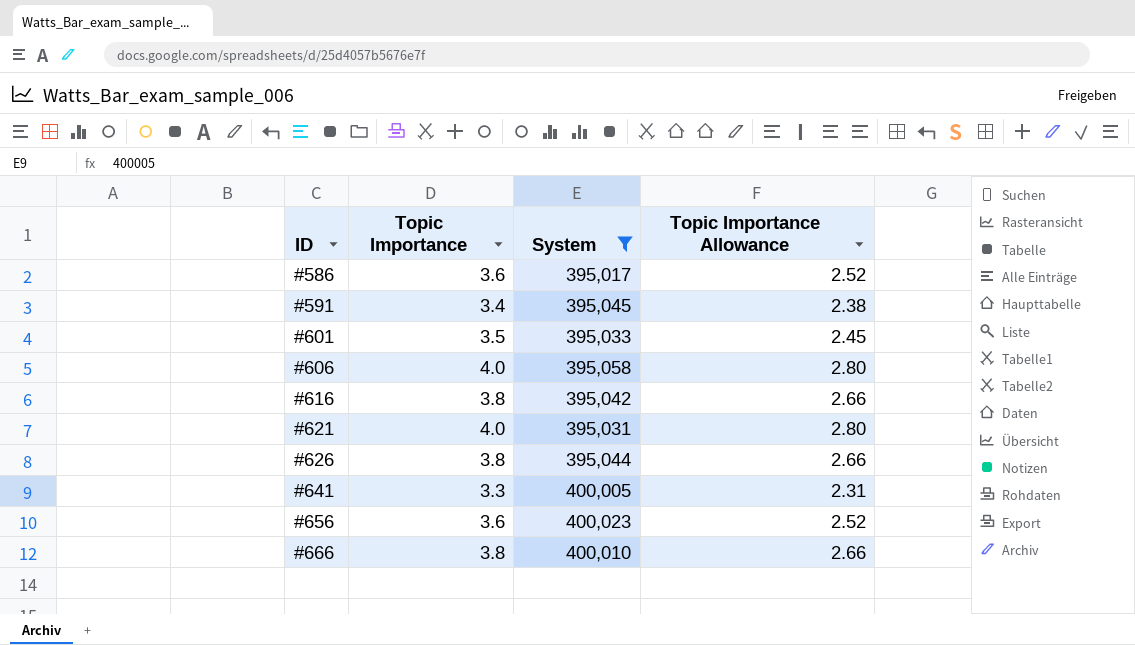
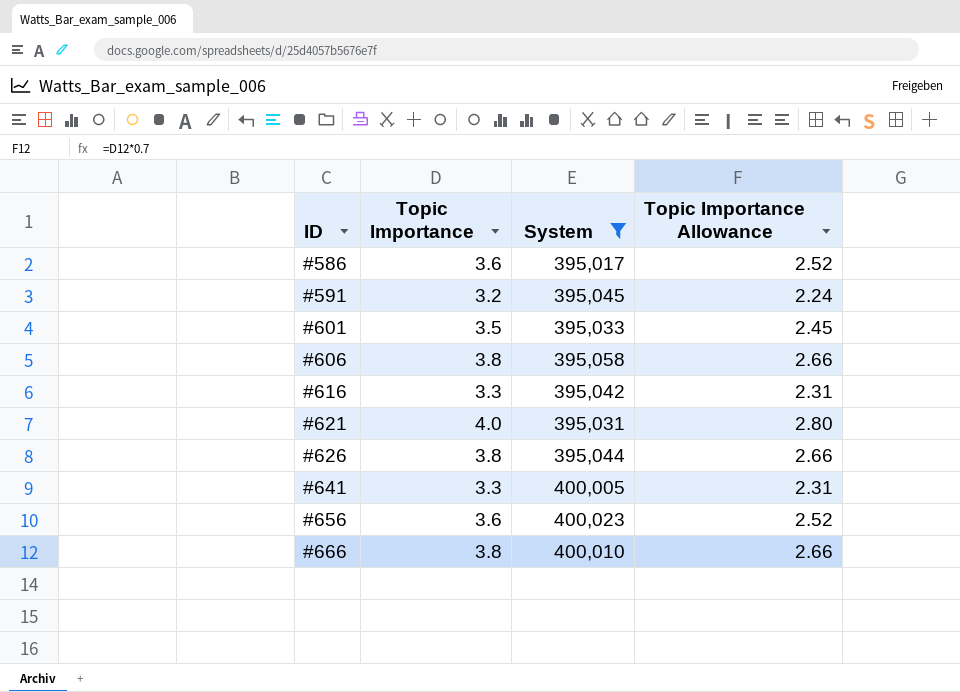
#591 | Topic Importance: 3.4 -> 3.2
#591 | Topic Importance Allowance: 2.38 -> 2.24
#606 | Topic Importance: 4.0 -> 3.8
#606 | Topic Importance Allowance: 2.80 -> 2.66
#616 | Topic Importance: 3.8 -> 3.3
#616 | Topic Importance Allowance: 2.66 -> 2.31

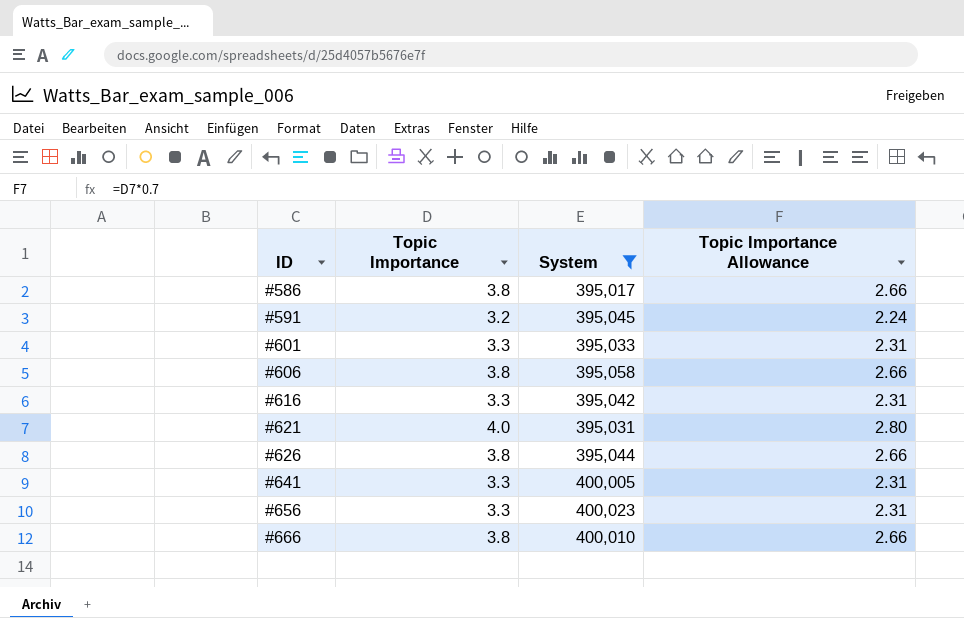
#586 | Topic Importance: 3.6 -> 3.8
#586 | Topic Importance Allowance: 2.52 -> 2.66
#601 | Topic Importance: 3.5 -> 3.3
#601 | Topic Importance Allowance: 2.45 -> 2.31
#656 | Topic Importance: 3.6 -> 3.3
#656 | Topic Importance Allowance: 2.52 -> 2.31

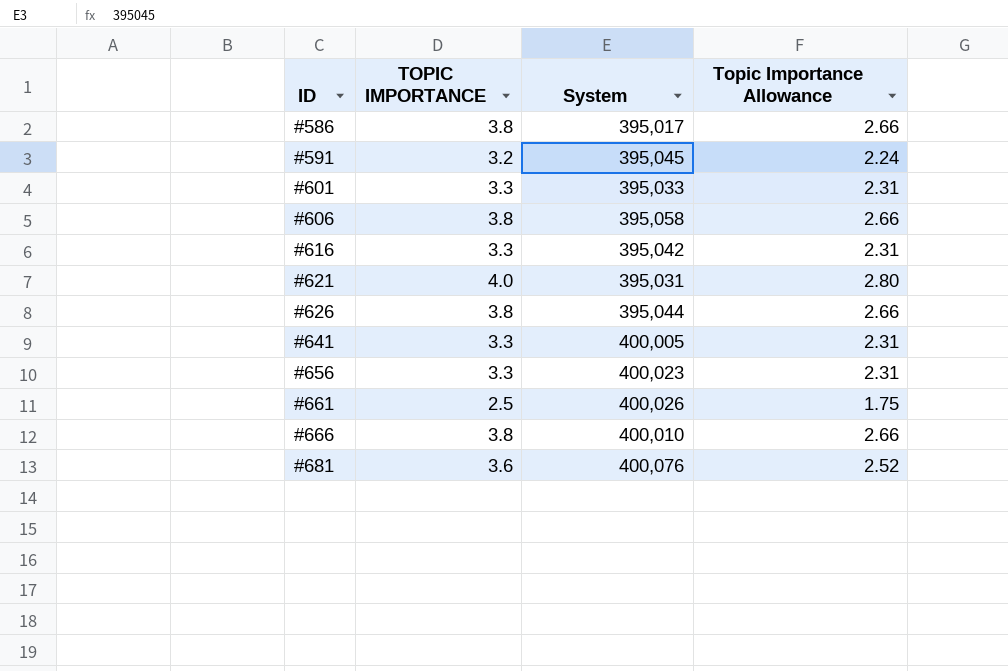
filter: System <= 400,023 -> none
column name: Topic Importance -> TOPIC IMPORTANCE

